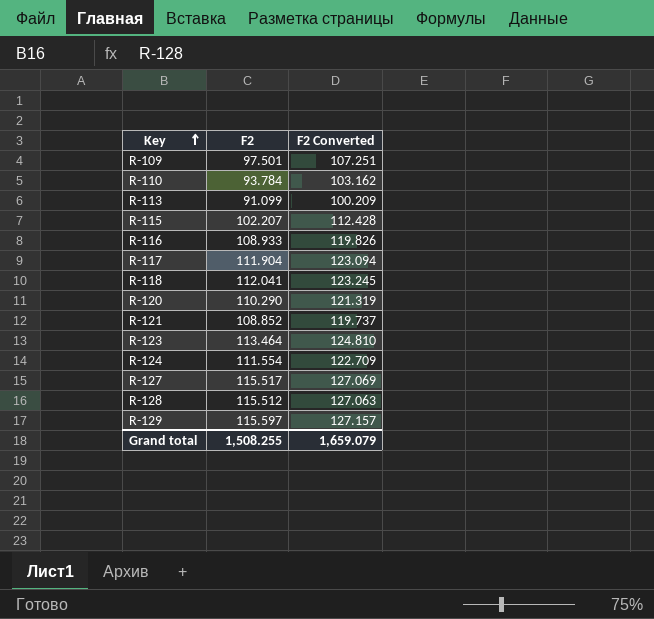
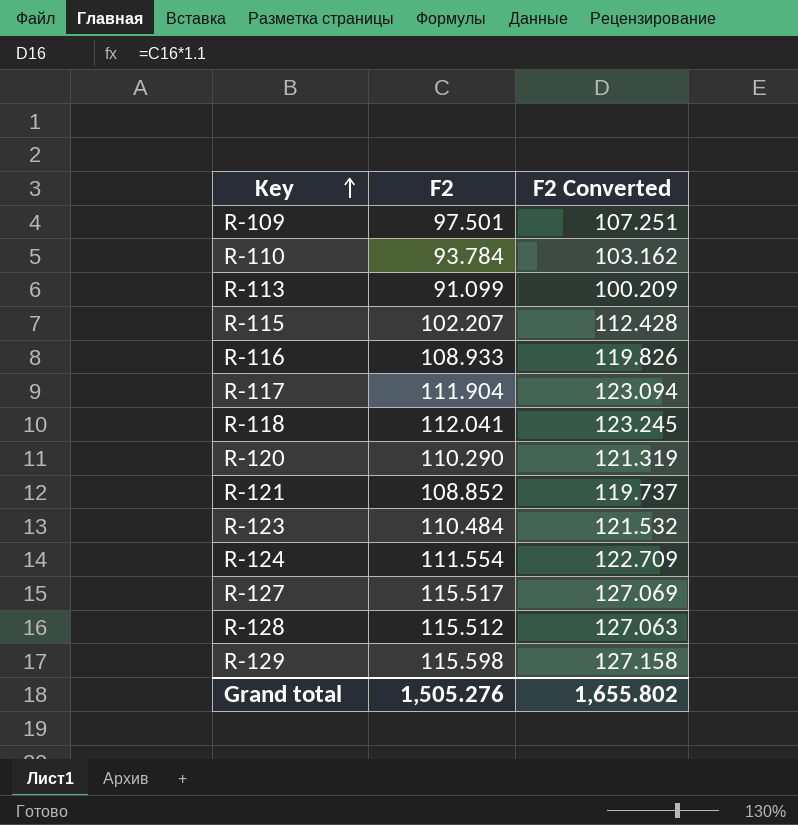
R-123 | F2: 113.464 -> 110.484
R-123 | F2 Converted: 124.810 -> 121.532
R-129 | F2: 115.597 -> 115.598
R-129 | F2 Converted: 127.157 -> 127.158
Grand total | F2: 1,508.255 -> 1,505.276
Grand total | F2 Converted: 1,659.079 -> 1,655.802

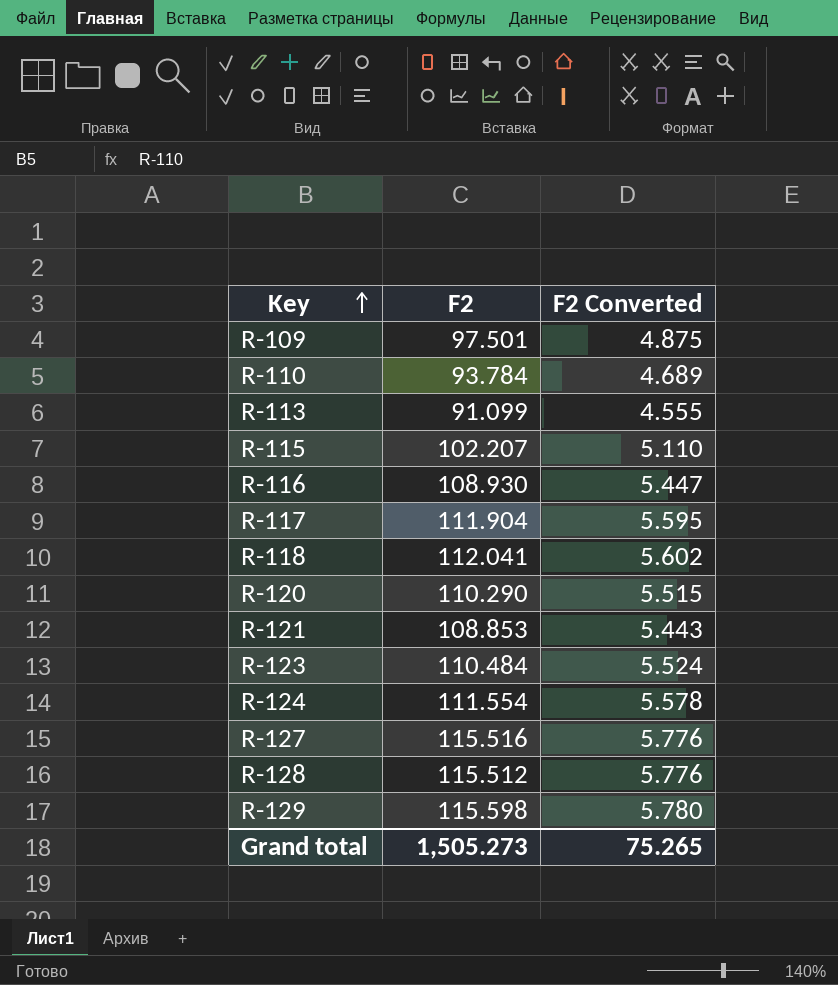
column F2 Converted | formula: [F2] * 1.1 -> [F2] * 0.05
R-116 | F2: 108.933 -> 108.930
R-121 | F2: 108.852 -> 108.853
R-127 | F2: 115.517 -> 115.516
Grand total | F2: 1,505.276 -> 1,505.273
Grand total | F2 Converted: 1,655.802 -> 75.265

